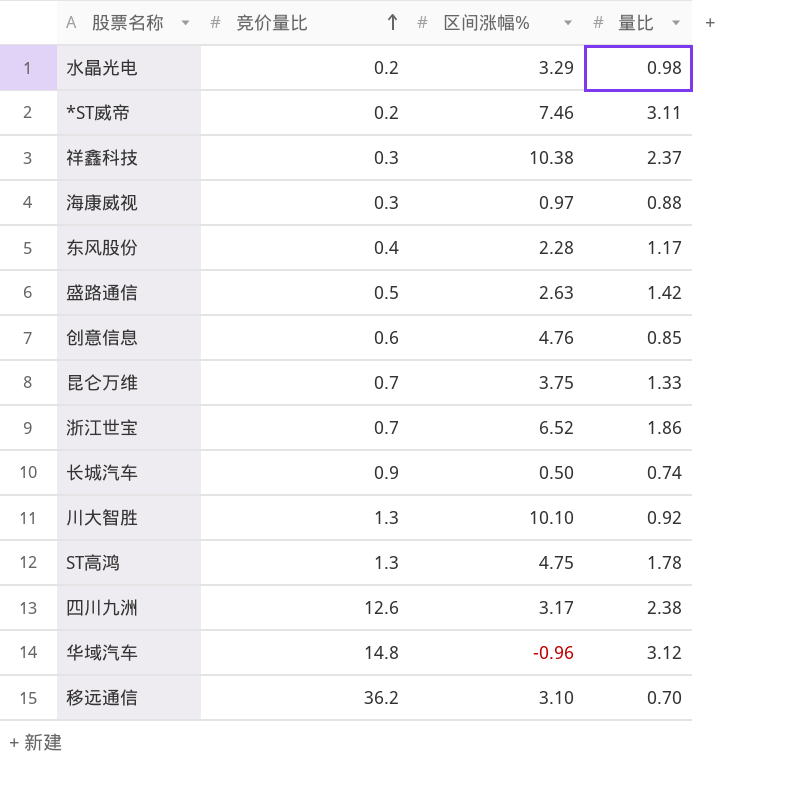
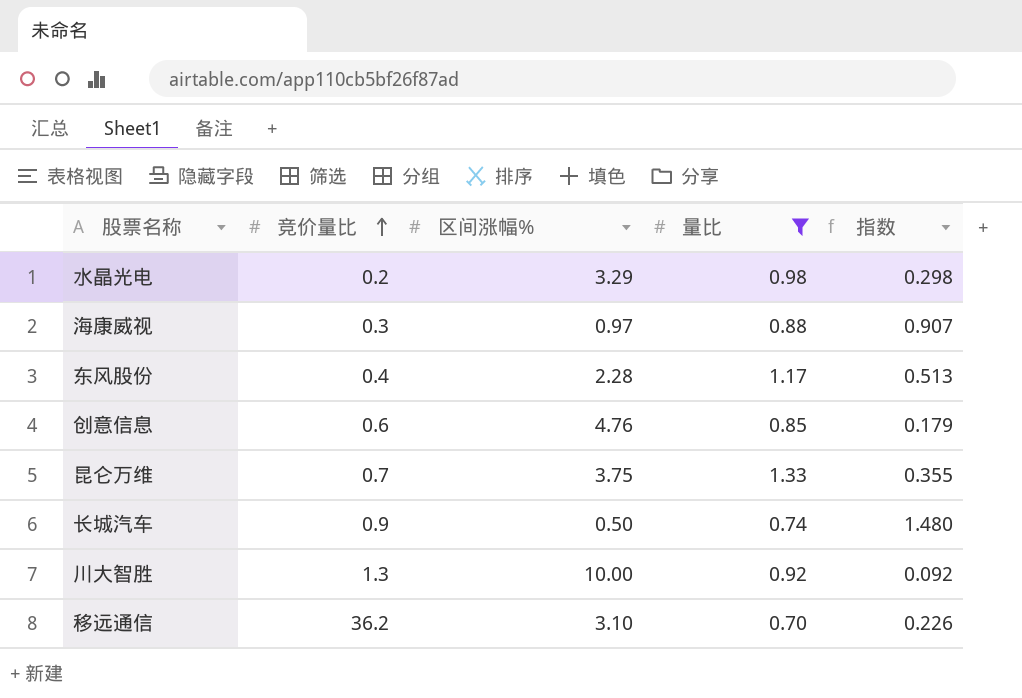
filter: none -> 量比 <= 1.33
column 指数 | formula: none -> [量比] / [区间涨幅%]
川大智胜 | 区间涨幅%: 10.10 -> 10.00

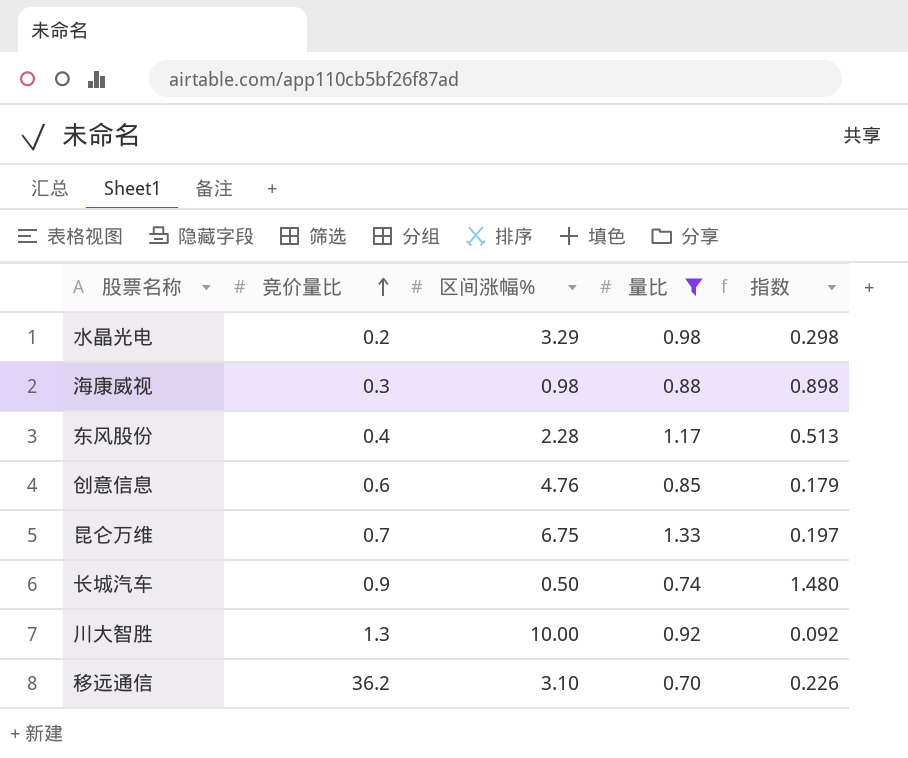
海康威视 | 区间涨幅%: 0.97 -> 0.98
海康威视 | 指数: 0.907 -> 0.898
昆仑万维 | 区间涨幅%: 3.75 -> 6.75
昆仑万维 | 指数: 0.355 -> 0.197

